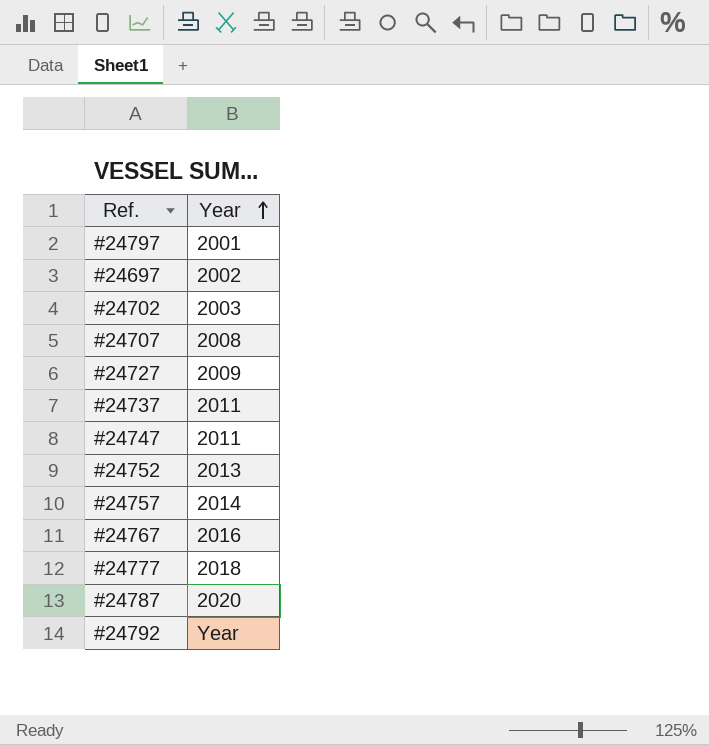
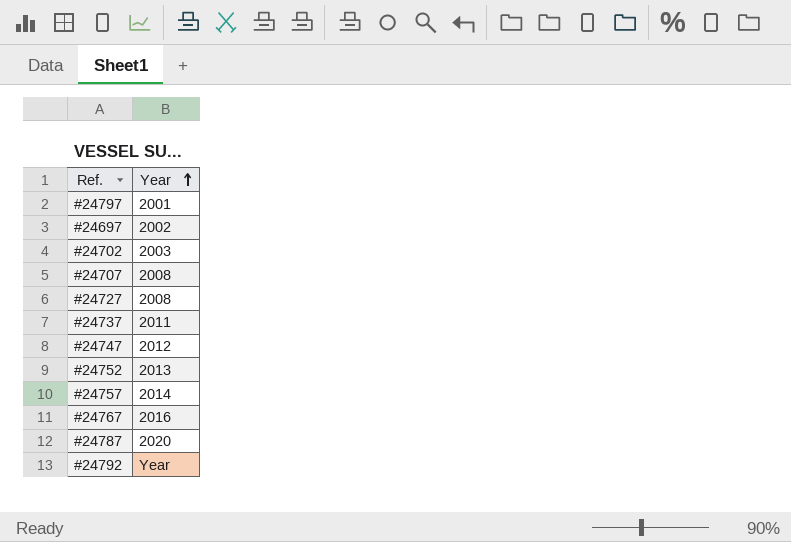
row #24777: 2018 -> none
#24727 | Year: 2009 -> 2008
#24747 | Year: 2011 -> 2012

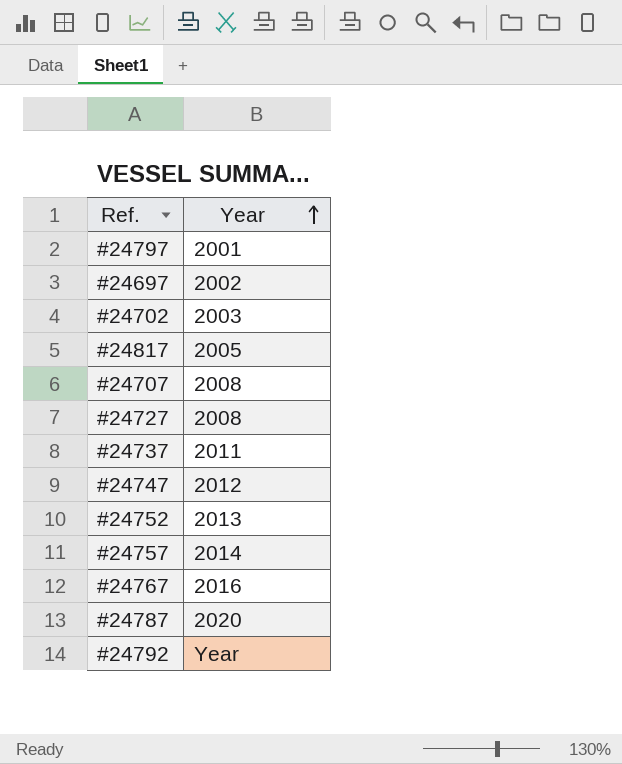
row #24817: none -> 2005

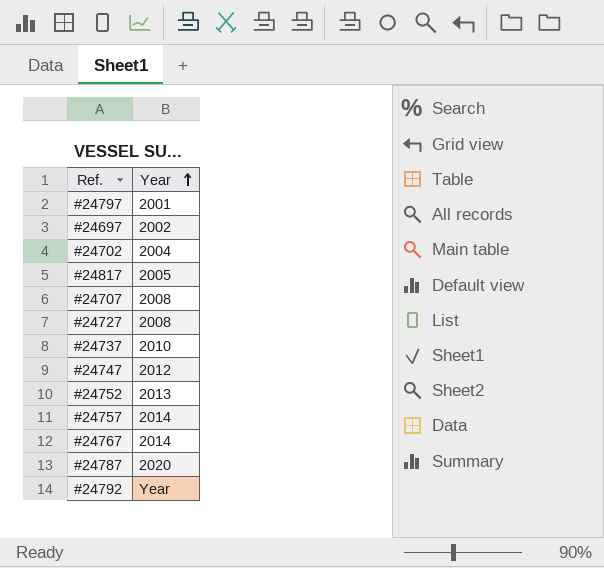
#24702 | Year: 2003 -> 2004
#24737 | Year: 2011 -> 2010
#24767 | Year: 2016 -> 2014

